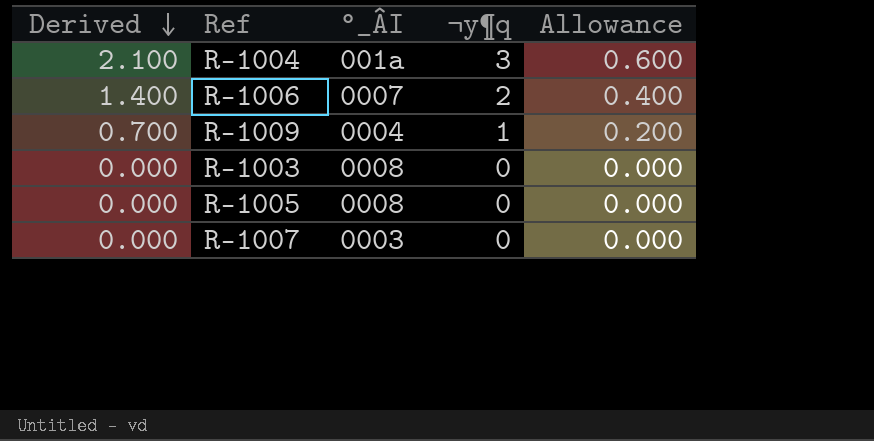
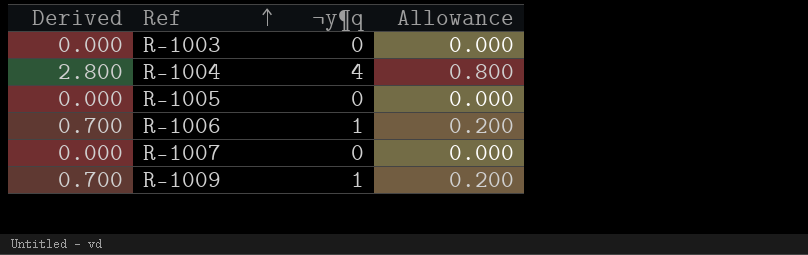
row order: Derived descending -> Ref ascending
column °_ÂI | position: 3 -> none
R-1004 | Derived: 2.100 -> 2.800
R-1004 | ¬y¶q: 3 -> 4
R-1004 | Allowance: 0.600 -> 0.800
R-1006 | Derived: 1.400 -> 0.700
R-1006 | ¬y¶q: 2 -> 1
R-1006 | Allowance: 0.400 -> 0.200

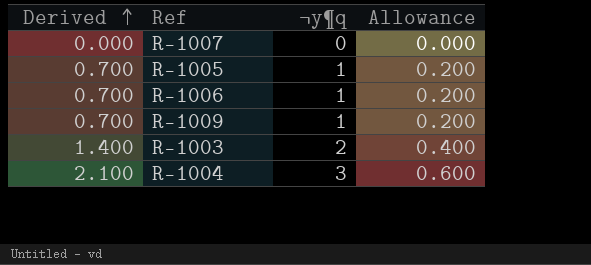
row order: Ref ascending -> Derived ascending
R-1005 | Derived: 0.000 -> 0.700
R-1005 | ¬y¶q: 0 -> 1
R-1005 | Allowance: 0.000 -> 0.200
R-1003 | Derived: 0.000 -> 1.400
R-1003 | ¬y¶q: 0 -> 2
R-1003 | Allowance: 0.000 -> 0.400
R-1004 | Derived: 2.800 -> 2.100
R-1004 | ¬y¶q: 4 -> 3
R-1004 | Allowance: 0.800 -> 0.600

